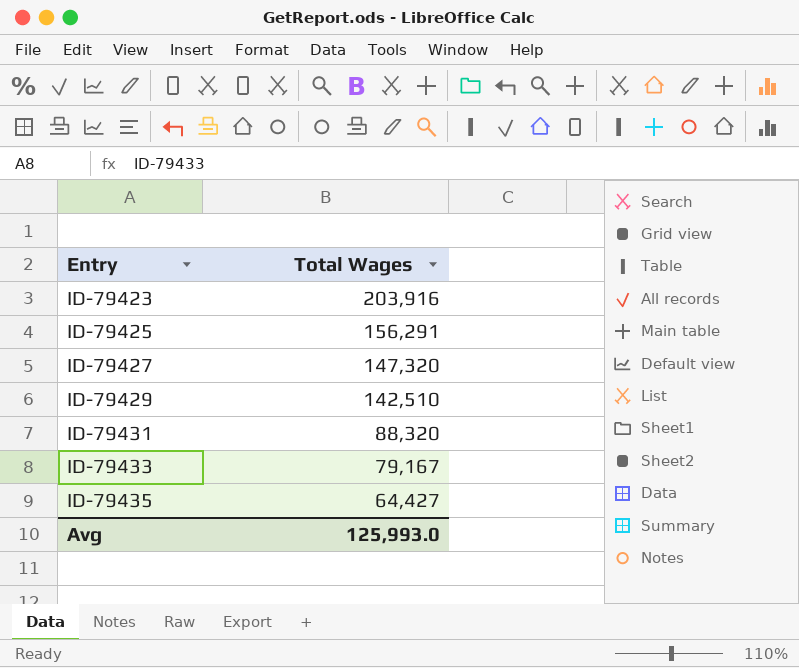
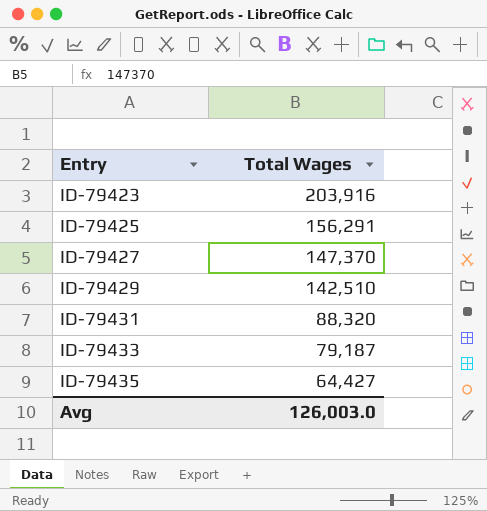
ID-79427 | Total Wages: 147,320 -> 147,370
ID-79433 | Total Wages: 79,167 -> 79,187
Avg | Total Wages: 125,993.0 -> 126,003.0

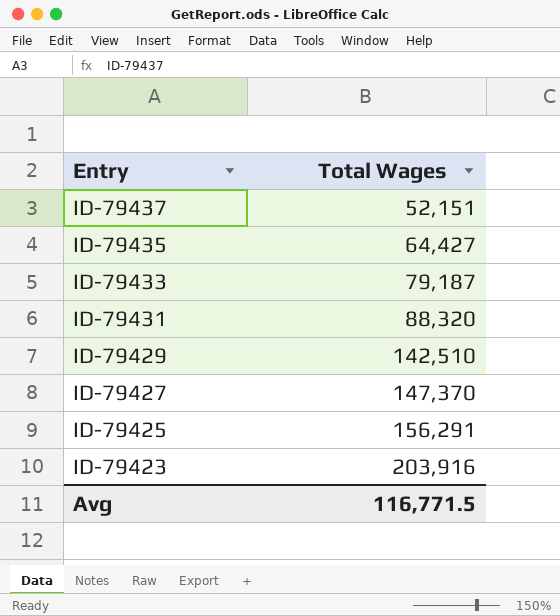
row order: Entry ascending -> Entry descending
row ID-79437: none -> 52,151
Avg | Total Wages: 126,003.0 -> 116,771.5

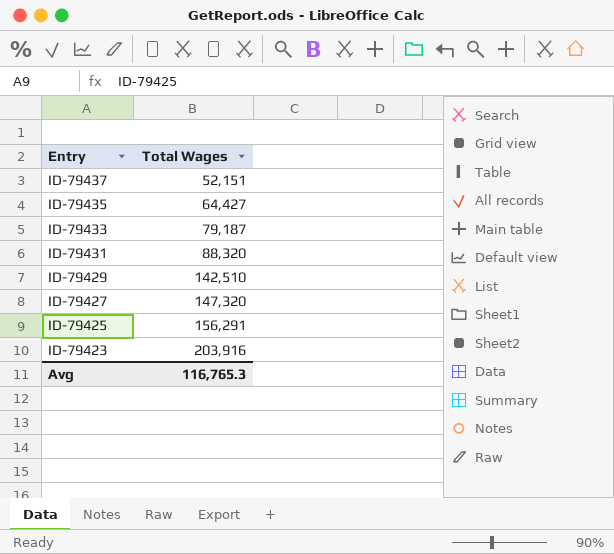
ID-79427 | Total Wages: 147,370 -> 147,320
Avg | Total Wages: 116,771.5 -> 116,765.3

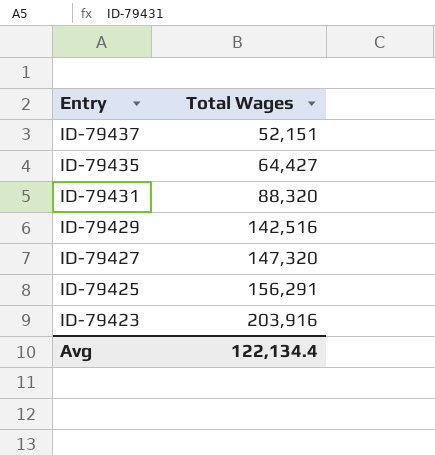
row ID-79433: 79,187 -> none
ID-79429 | Total Wages: 142,510 -> 142,516
Avg | Total Wages: 116,765.3 -> 122,134.4

